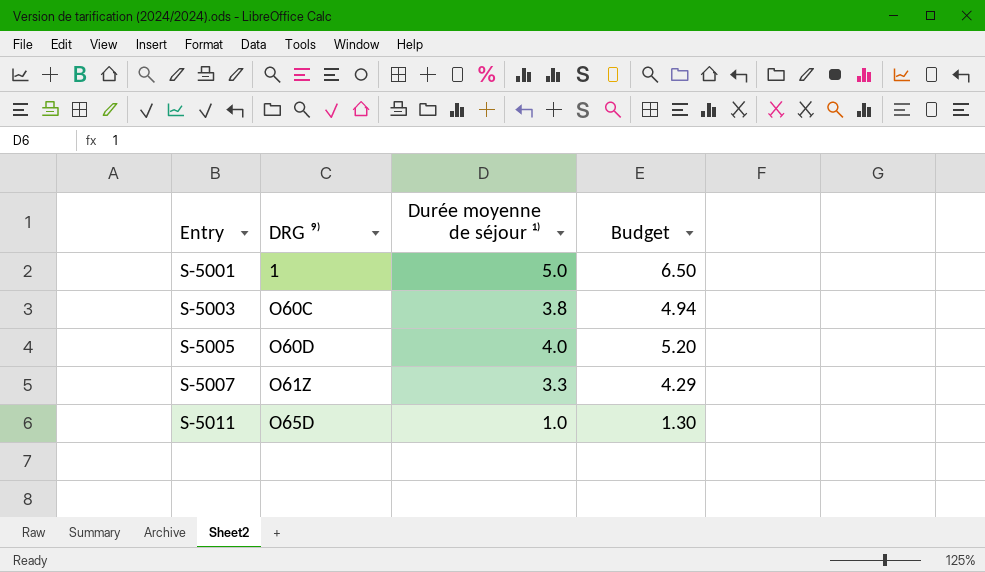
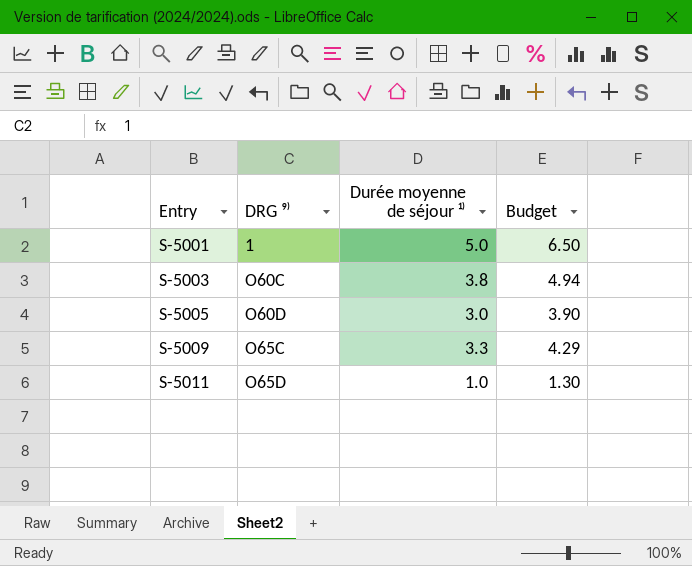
row S-5007: O61Z | 3.3 | 4.29 -> none
S-5005 | Durée moyenne de séjour ¹⁾: 4.0 -> 3.0
S-5005 | Budget: 5.20 -> 3.90
row S-5009: none -> O65C | 3.3 | 4.29

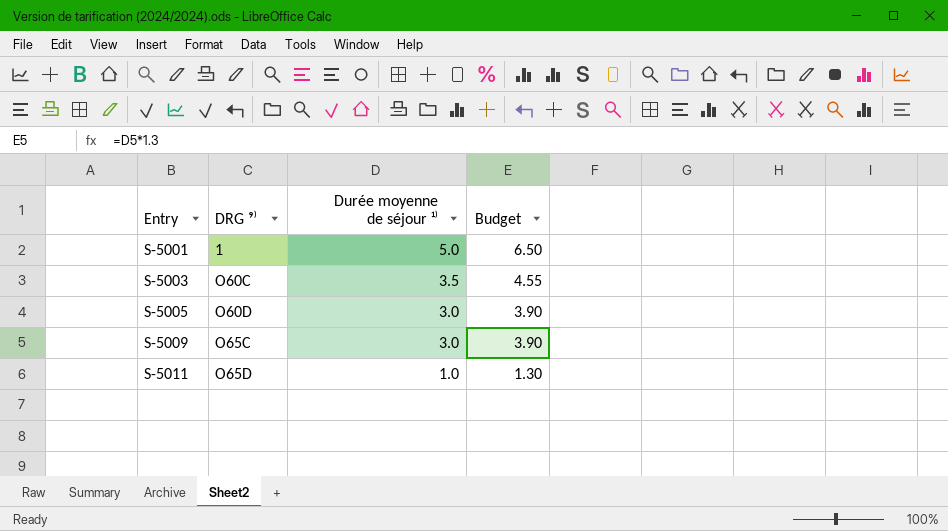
S-5003 | Durée moyenne de séjour ¹⁾: 3.8 -> 3.5
S-5003 | Budget: 4.94 -> 4.55
S-5009 | Durée moyenne de séjour ¹⁾: 3.3 -> 3.0
S-5009 | Budget: 4.29 -> 3.90

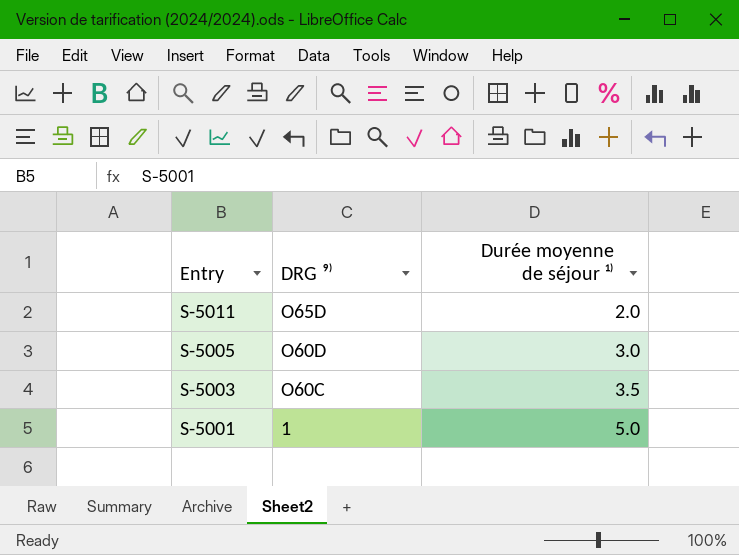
row order: Entry ascending -> Entry descending
column Budget | formula: [Durée moyenne de séjour ¹⁾] * 1.3 -> none
row S-5009: O65C | 3.0 | 3.90 -> none
S-5011 | Durée moyenne de séjour ¹⁾: 1.0 -> 2.0

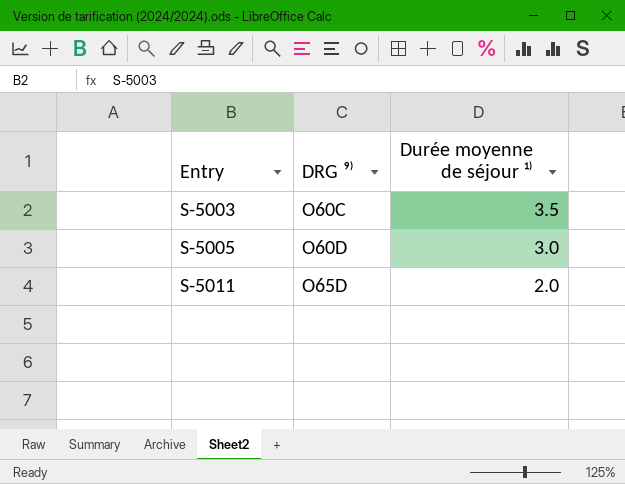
row order: Entry descending -> Entry ascending
row S-5001: 1 | 5.0 -> none

